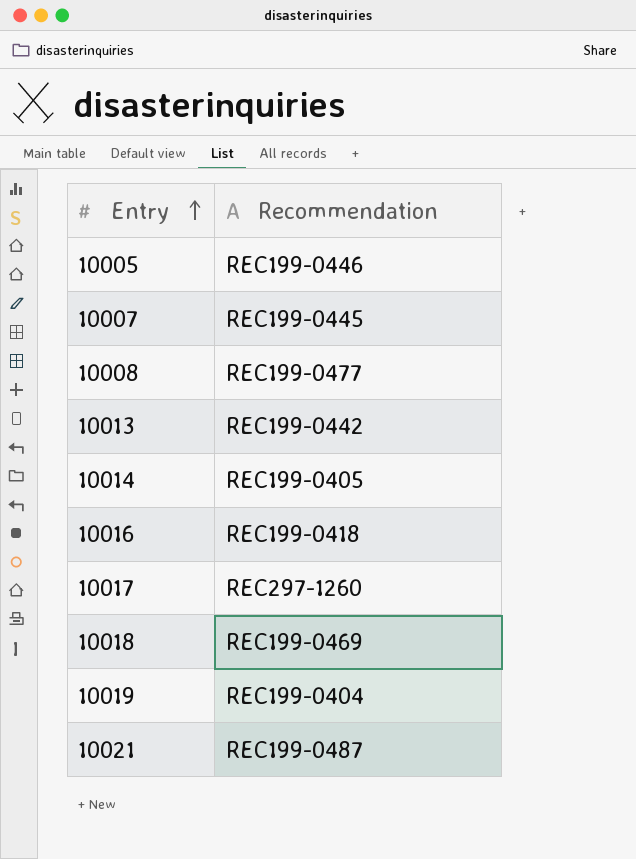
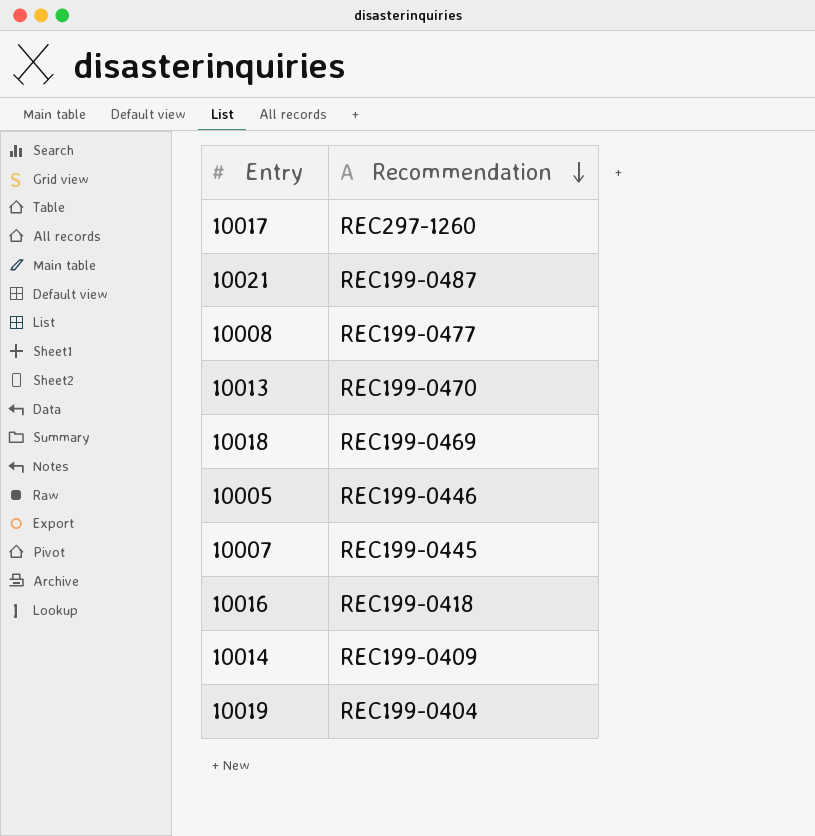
row order: Entry ascending -> Recommendation descending
10013 | Recommendation: REC199-0442 -> REC199-0470
10014 | Recommendation: REC199-0405 -> REC199-0409

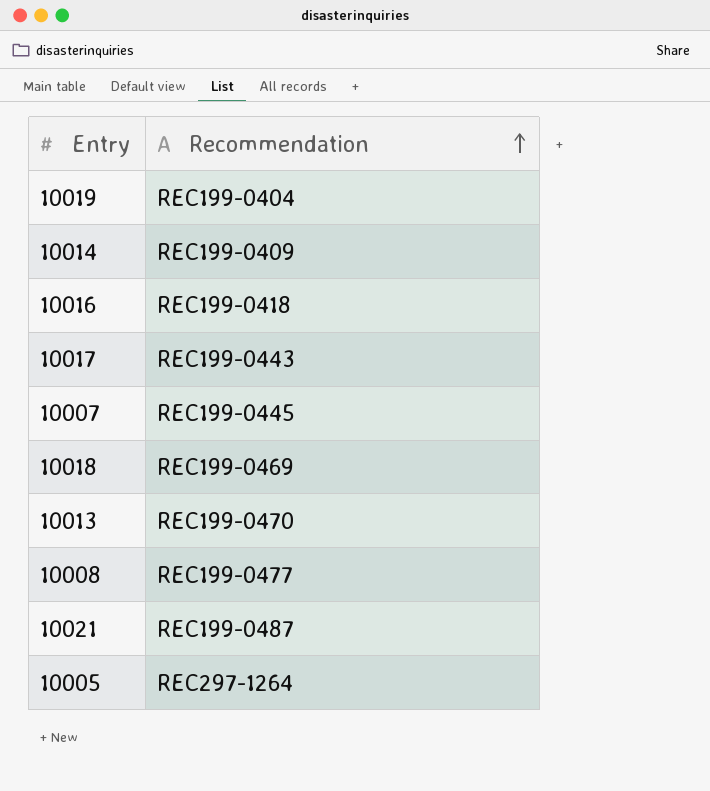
row order: Recommendation descending -> Recommendation ascending
10017 | Recommendation: REC297-1260 -> REC199-0443
10005 | Recommendation: REC199-0446 -> REC297-1264

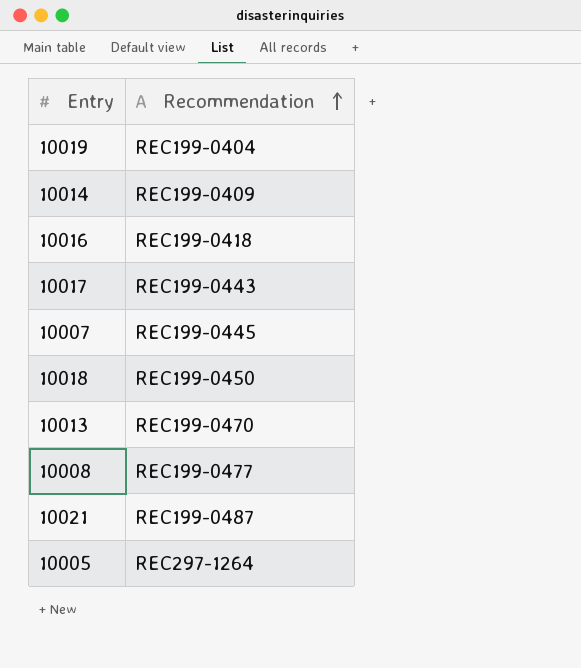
10018 | Recommendation: REC199-0469 -> REC199-0450

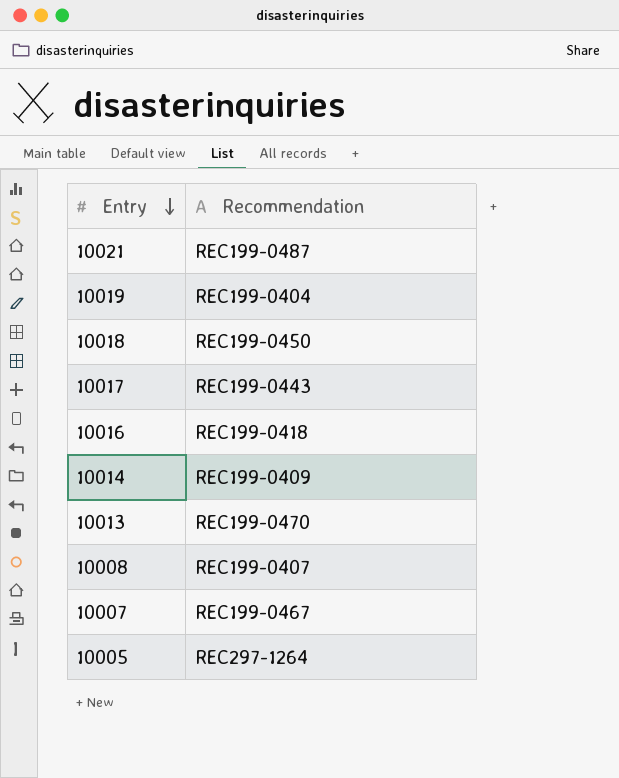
row order: Recommendation ascending -> Entry descending
10008 | Recommendation: REC199-0477 -> REC199-0407
10007 | Recommendation: REC199-0445 -> REC199-0467

